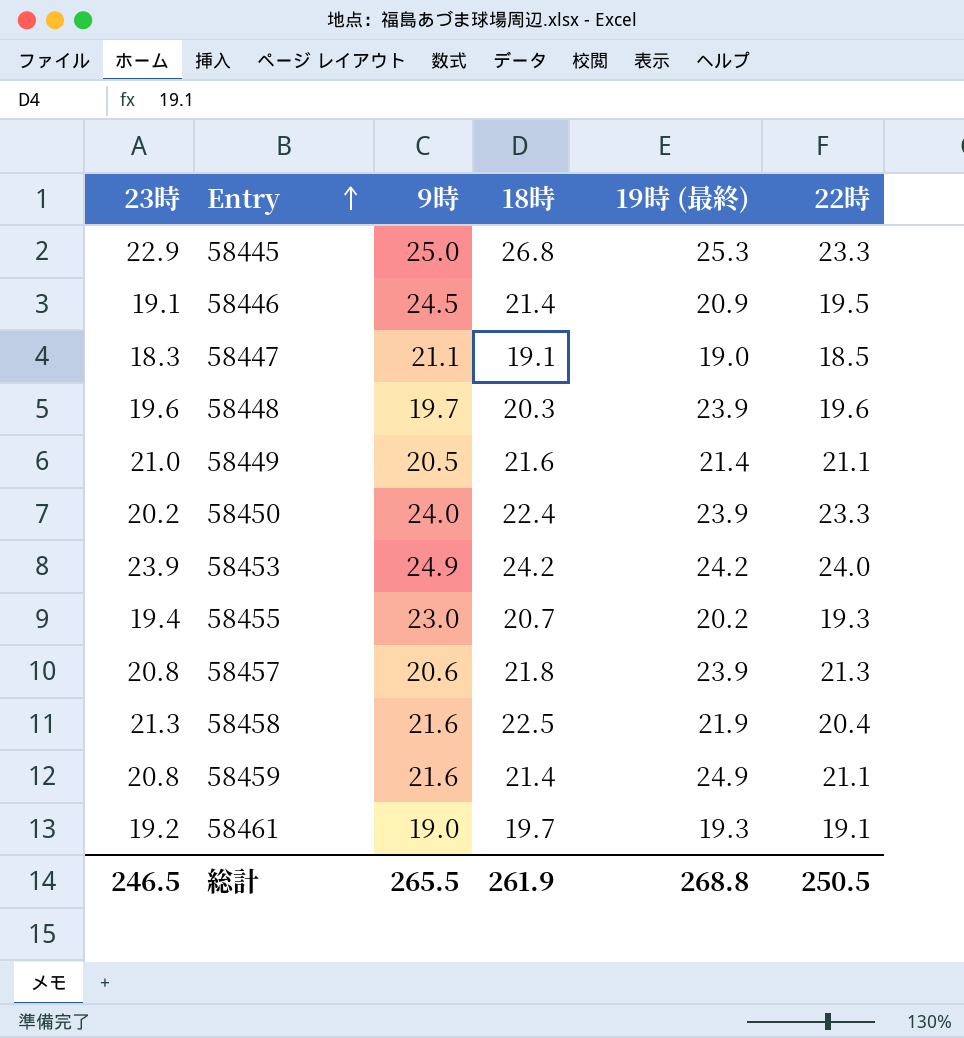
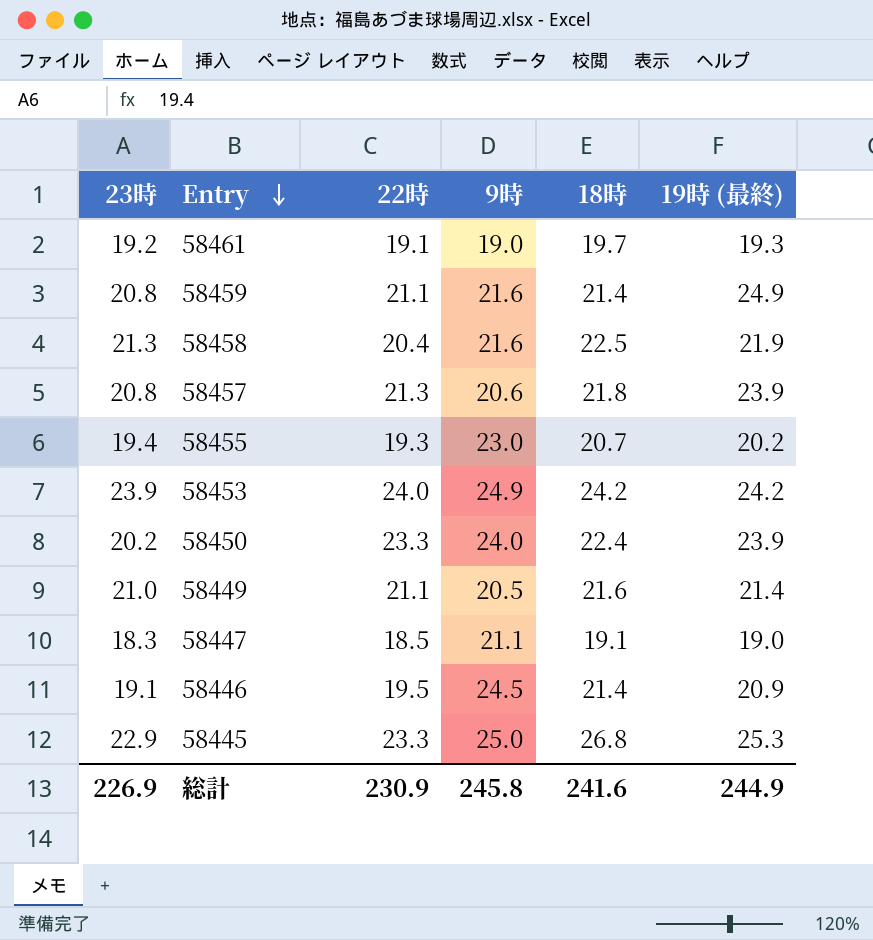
row order: Entry ascending -> Entry descending
column 22時 | position: 6 -> 3
row 58448: 19.6 | 19.7 | 20.3 | 23.9 | 19.6 -> none
総計 | 23時: 246.5 -> 226.9
総計 | 22時: 250.5 -> 230.9
総計 | 9時: 265.5 -> 245.8
総計 | 18時: 261.9 -> 241.6
総計 | 19時 (最終): 268.8 -> 244.9

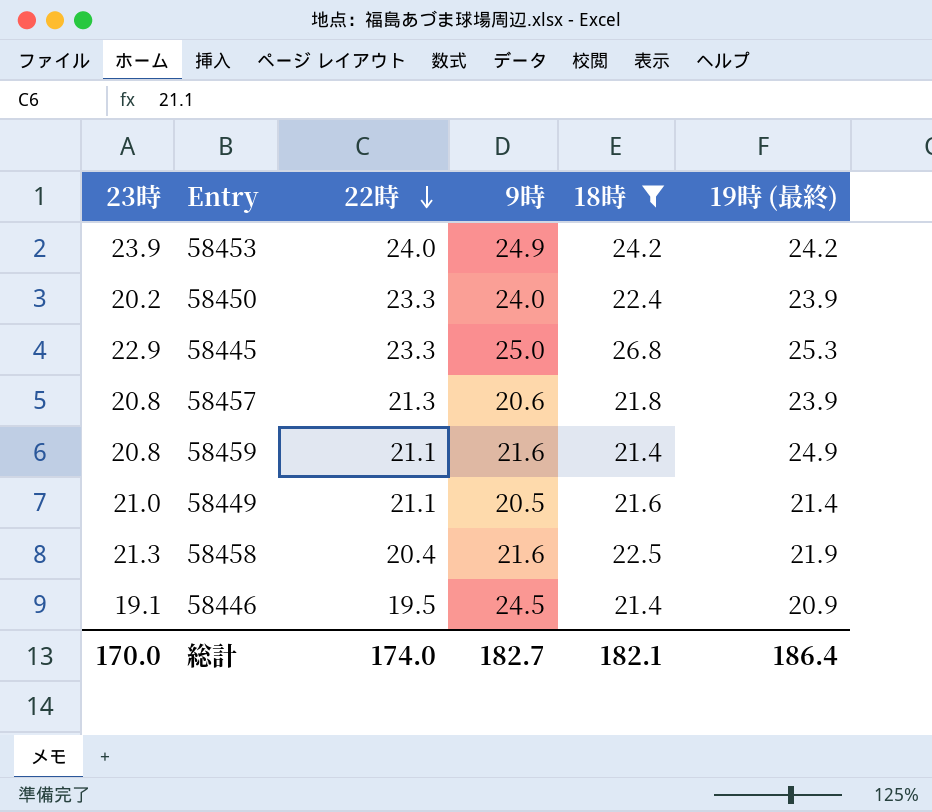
filter: none -> 18時 >= 21.4
row order: Entry descending -> 22時 descending
総計 | 23時: 226.9 -> 170.0
総計 | 22時: 230.9 -> 174.0
総計 | 9時: 245.8 -> 182.7
総計 | 18時: 241.6 -> 182.1
総計 | 19時 (最終): 244.9 -> 186.4

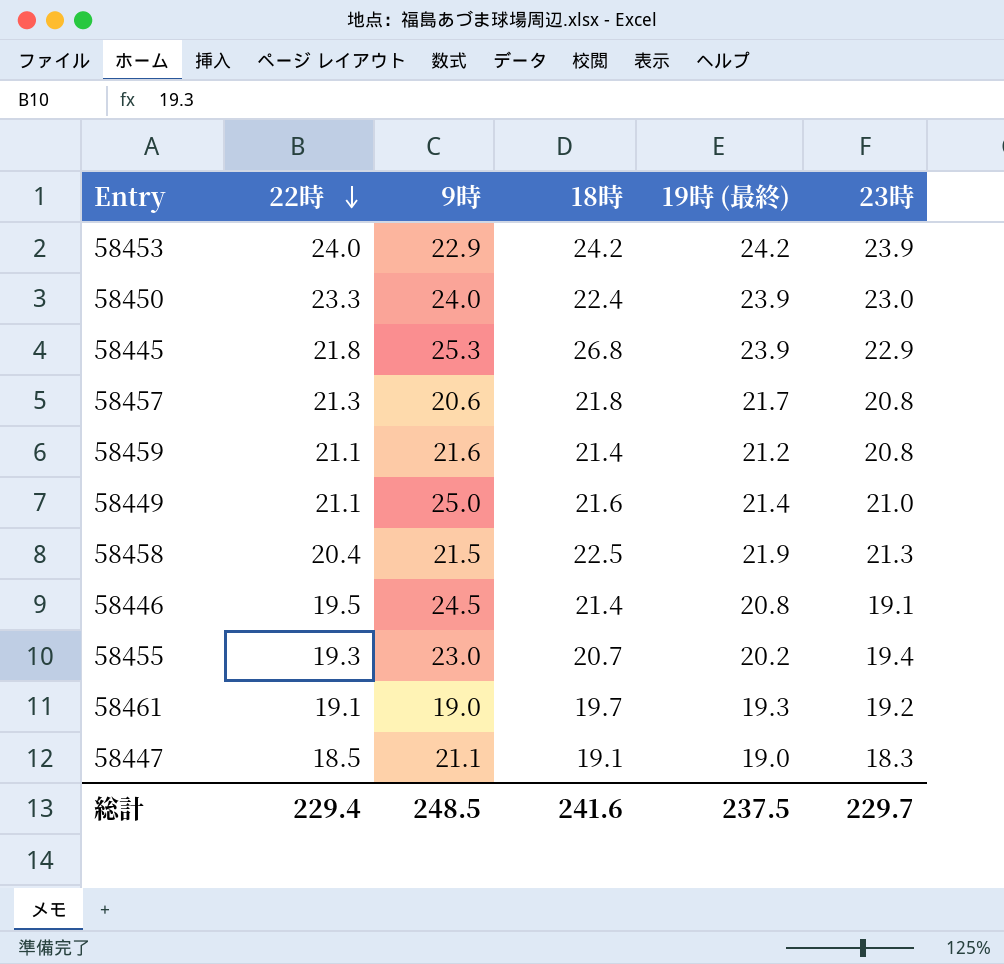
filter: 18時 >= 21.4 -> none
column 23時 | position: 1 -> 6
58453 | 9時: 24.9 -> 22.9
58450 | 23時: 20.2 -> 23.0
58445 | 22時: 23.3 -> 21.8
58445 | 9時: 25.0 -> 25.3
58445 | 19時 (最終): 25.3 -> 23.9
58457 | 19時 (最終): 23.9 -> 21.7
58459 | 19時 (最終): 24.9 -> 21.2
58449 | 9時: 20.5 -> 25.0
58458 | 9時: 21.6 -> 21.5
58446 | 19時 (最終): 20.9 -> 20.8
総計 | 22時: 174.0 -> 229.4
総計 | 9時: 182.7 -> 248.5
総計 | 18時: 182.1 -> 241.6
総計 | 19時 (最終): 186.4 -> 237.5
総計 | 23時: 170.0 -> 229.7

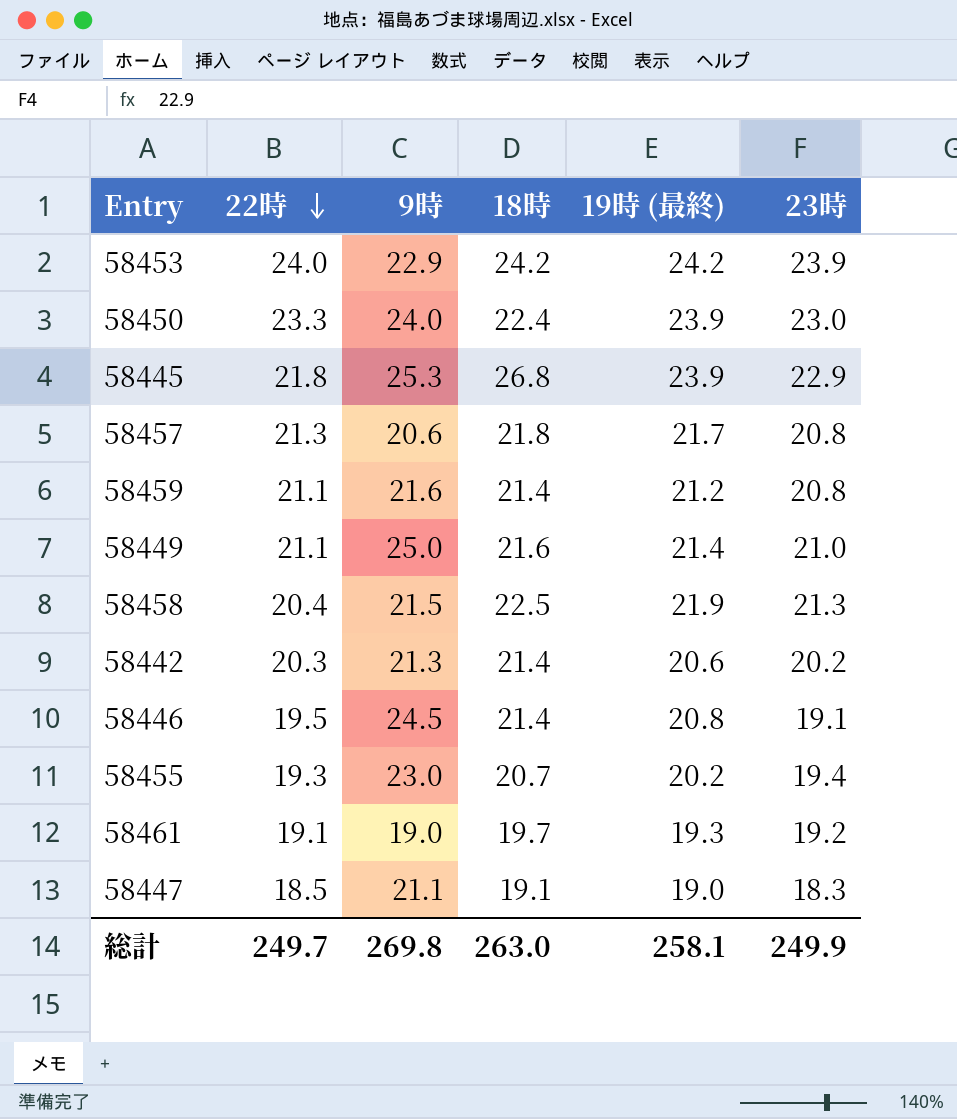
row 58442: none -> 20.3 | 21.3 | 21.4 | 20.6 | 20.2
総計 | 22時: 229.4 -> 249.7
総計 | 9時: 248.5 -> 269.8
総計 | 18時: 241.6 -> 263.0
総計 | 19時 (最終): 237.5 -> 258.1
総計 | 23時: 229.7 -> 249.9

